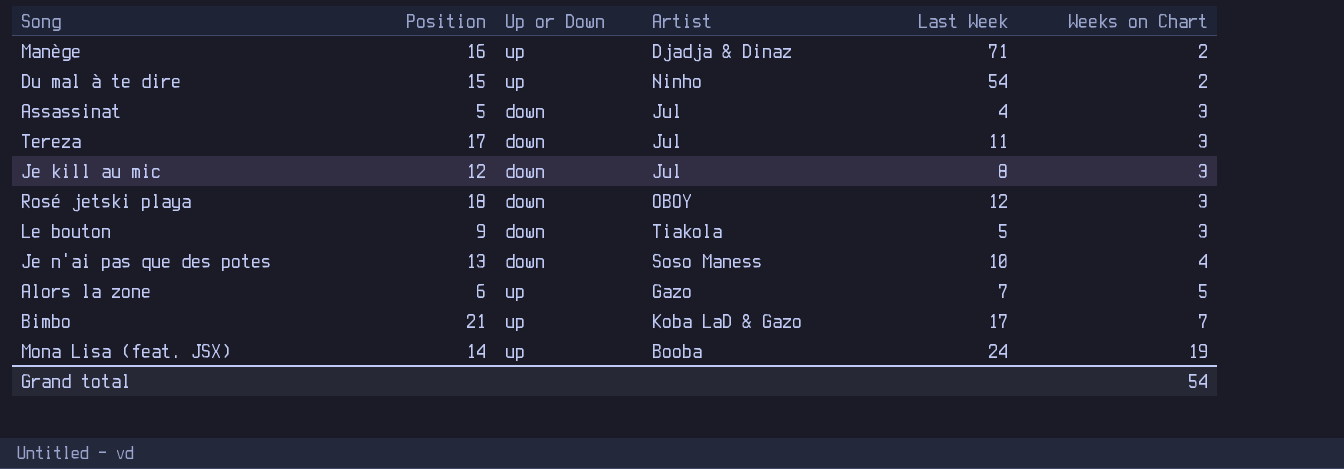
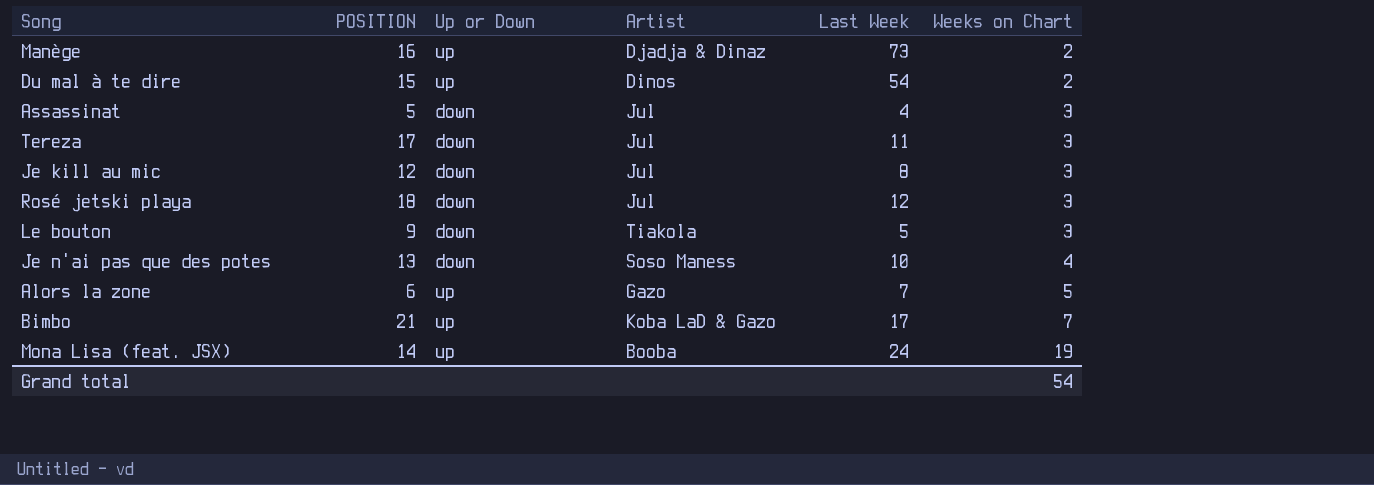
column name: Position -> POSITION
Manège | Last Week: 71 -> 73
Du mal à te dire | Artist: Ninho -> Dinos
Rosé jetski playa | Artist: OBOY -> Jul

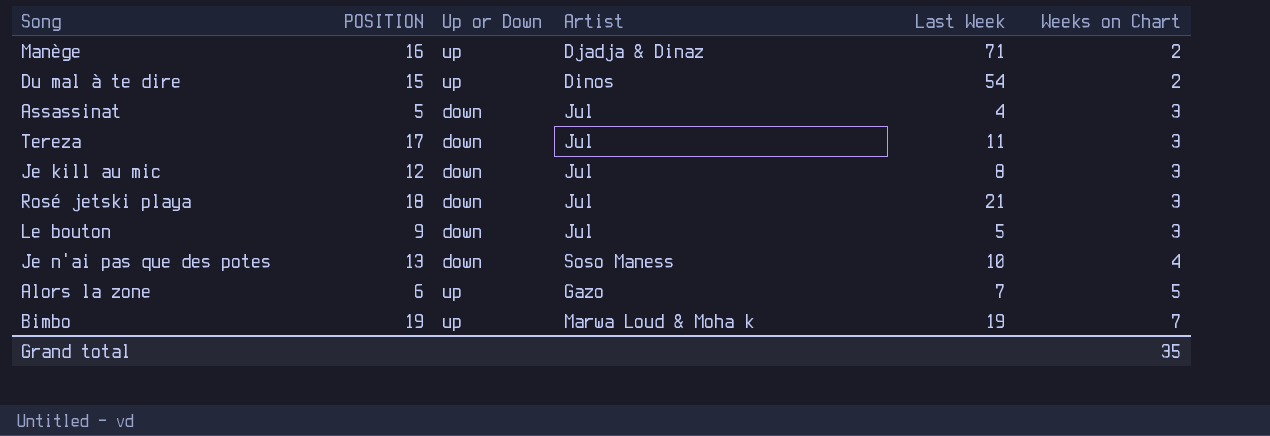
row Mona Lisa (feat. JSX): 14 | up | Booba | 24 | 19 -> none
Manège | Last Week: 73 -> 71
Rosé jetski playa | Last Week: 12 -> 21
Le bouton | Artist: Tiakola -> Jul
Bimbo | POSITION: 21 -> 19
Bimbo | Artist: Koba LaD & Gazo -> Marwa Loud & Moha k
Bimbo | Last Week: 17 -> 19
Grand total | Weeks on Chart: 54 -> 35

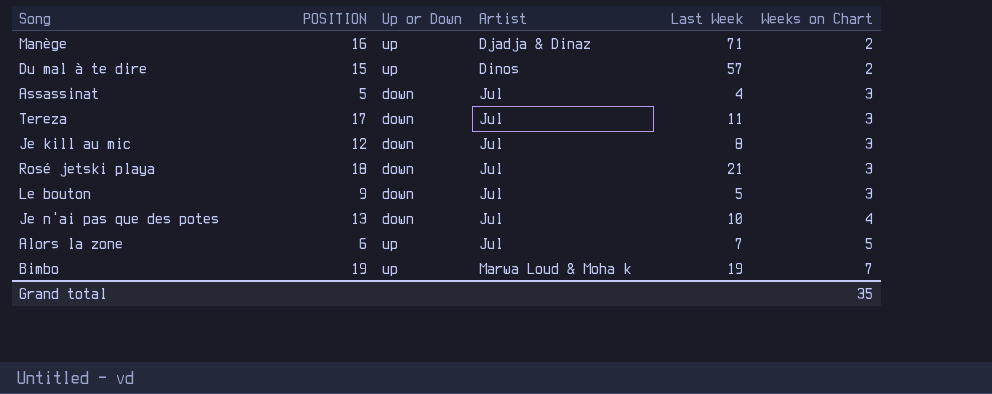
Du mal à te dire | Last Week: 54 -> 57
Je n'ai pas que des potes | Artist: Soso Maness -> Jul
Alors la zone | Artist: Gazo -> Jul

